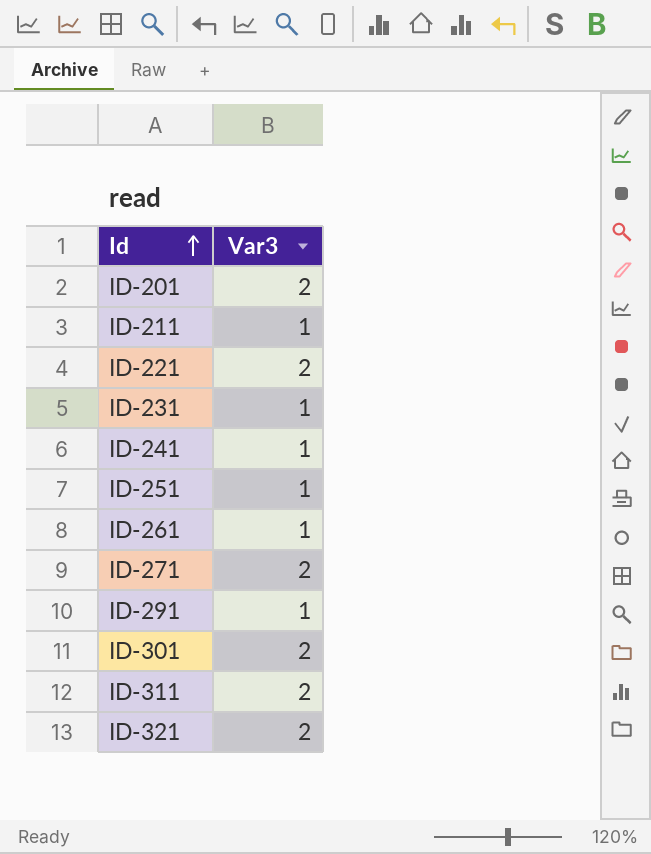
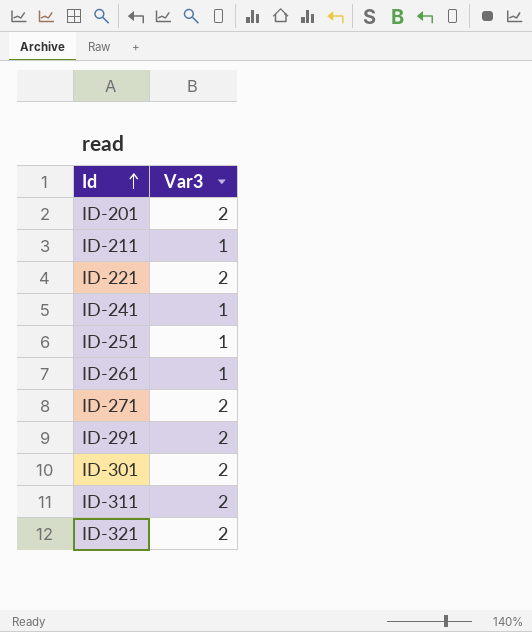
row ID-231: 1 -> none
ID-291 | Var3: 1 -> 2

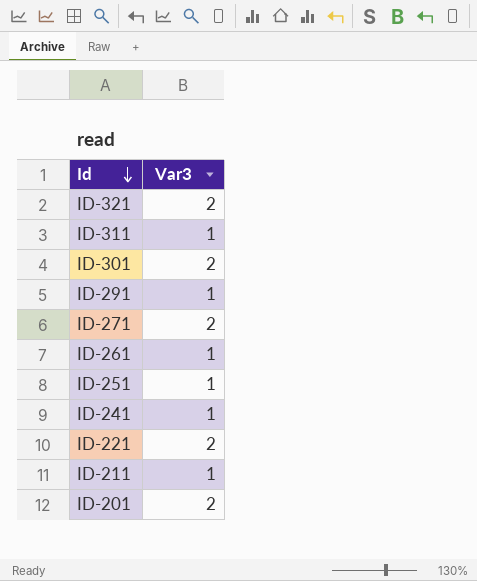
row order: Id ascending -> Id descending
ID-311 | Var3: 2 -> 1
ID-291 | Var3: 2 -> 1

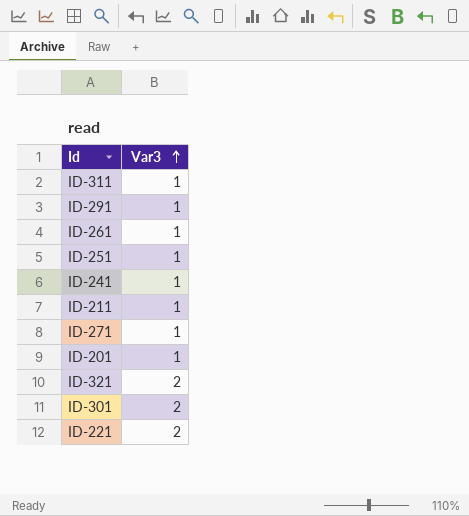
row order: Id descending -> Var3 ascending
ID-271 | Var3: 2 -> 1
ID-201 | Var3: 2 -> 1

